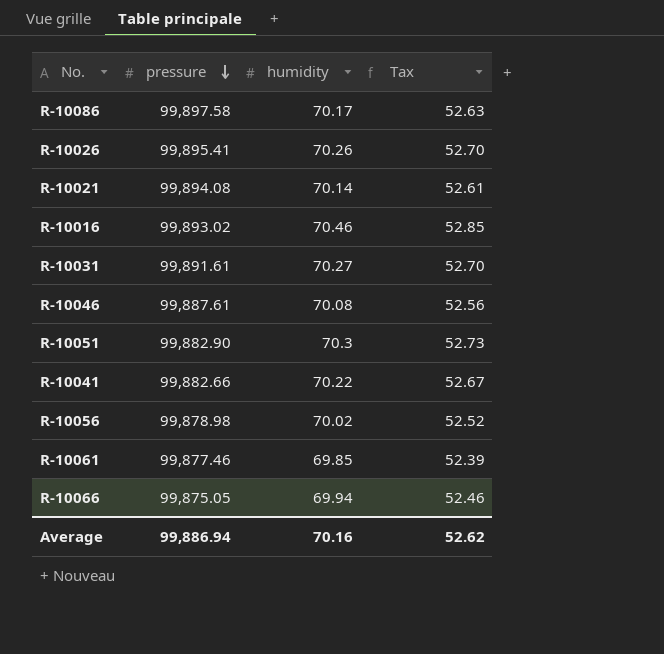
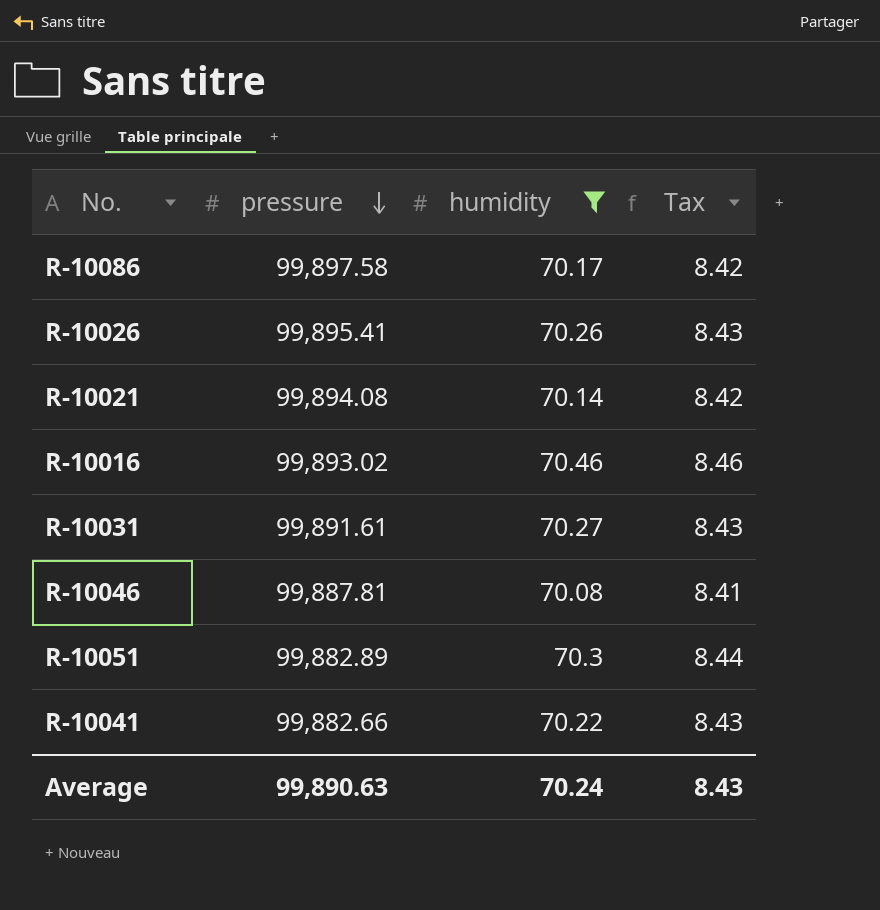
filter: none -> humidity >= 70.08
column Tax | formula: [humidity] * 0.75 -> [humidity] * 0.12
R-10046 | pressure: 99,887.61 -> 99,887.81
R-10051 | pressure: 99,882.90 -> 99,882.89
Average | pressure: 99,886.94 -> 99,890.63
Average | humidity: 70.16 -> 70.24
Average | Tax: 52.62 -> 8.43

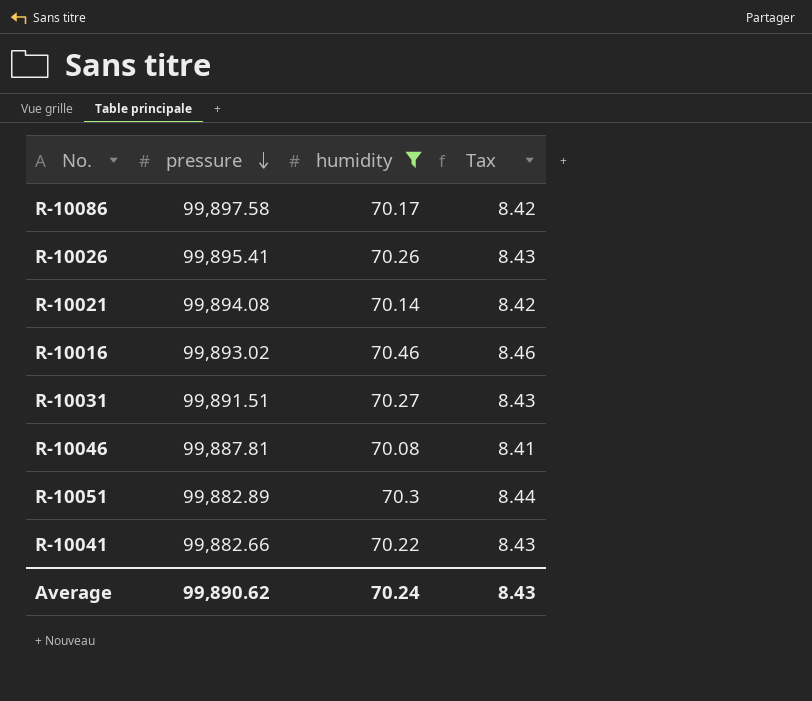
R-10031 | pressure: 99,891.61 -> 99,891.51
Average | pressure: 99,890.63 -> 99,890.62

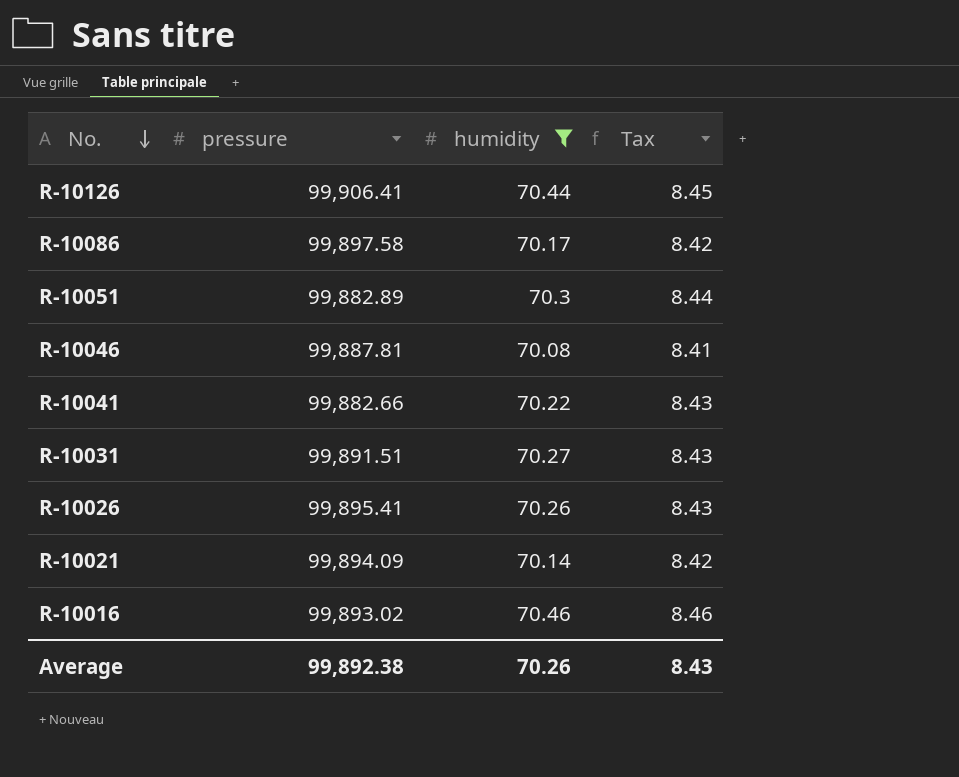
row order: pressure descending -> No. descending
row R-10126: none -> 99,906.41 | 70.44 | 8.45
R-10021 | pressure: 99,894.08 -> 99,894.09
Average | pressure: 99,890.62 -> 99,892.38
Average | humidity: 70.24 -> 70.26

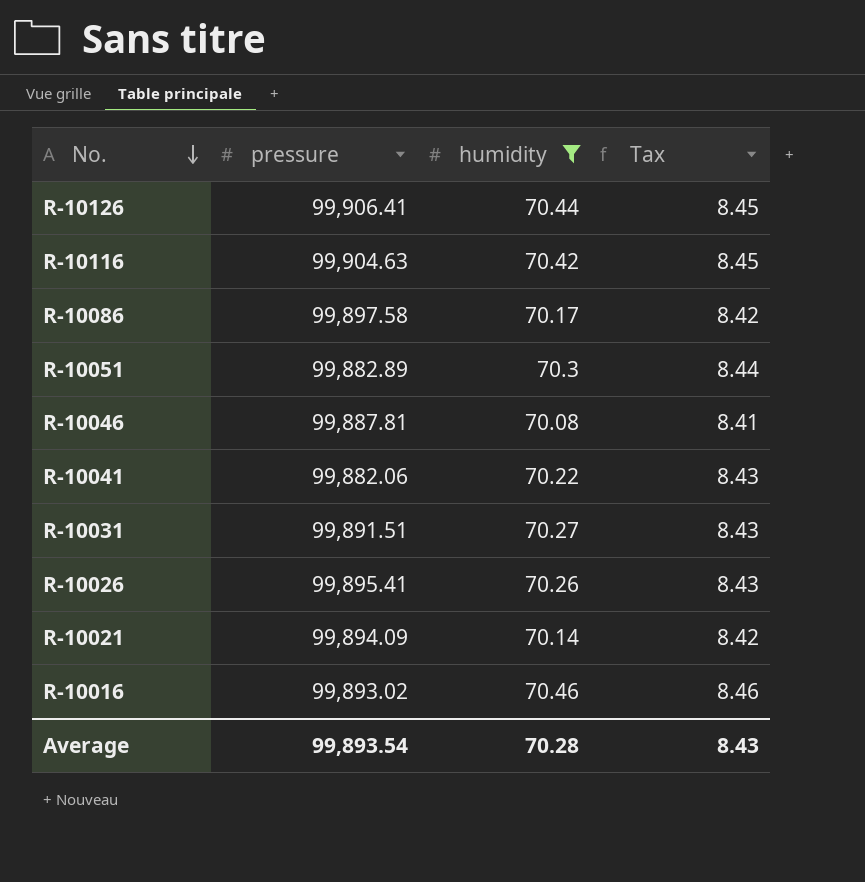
row R-10116: none -> 99,904.63 | 70.42 | 8.45
R-10041 | pressure: 99,882.66 -> 99,882.06
Average | pressure: 99,892.38 -> 99,893.54
Average | humidity: 70.26 -> 70.28

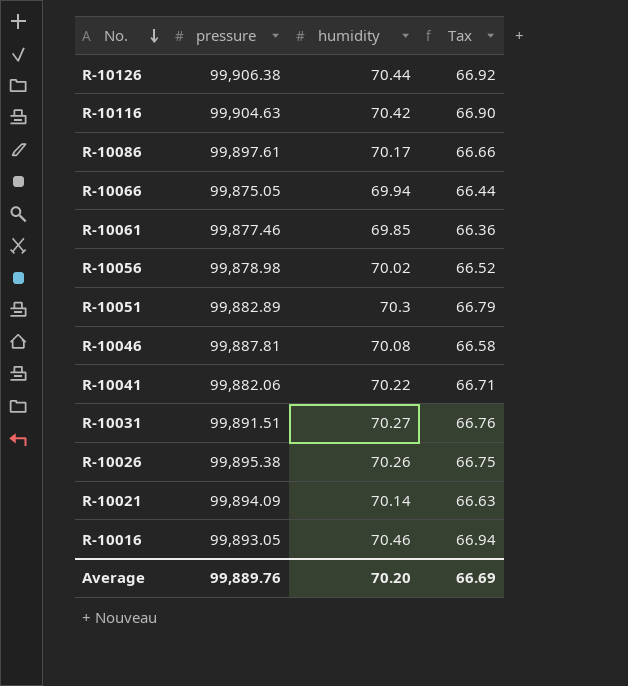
filter: humidity >= 70.08 -> none
column Tax | formula: [humidity] * 0.12 -> [humidity] * 0.95
R-10126 | pressure: 99,906.41 -> 99,906.38
R-10086 | pressure: 99,897.58 -> 99,897.61
R-10026 | pressure: 99,895.41 -> 99,895.38
R-10016 | pressure: 99,893.02 -> 99,893.05
Average | pressure: 99,893.54 -> 99,889.76
Average | humidity: 70.28 -> 70.20
Average | Tax: 8.43 -> 66.69

